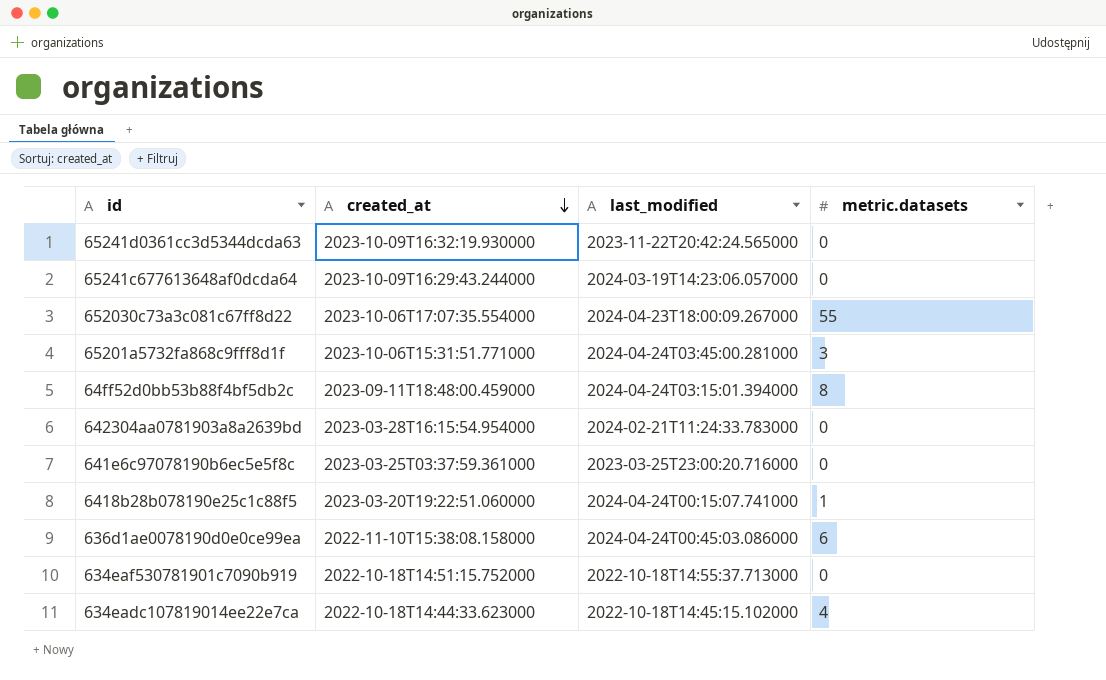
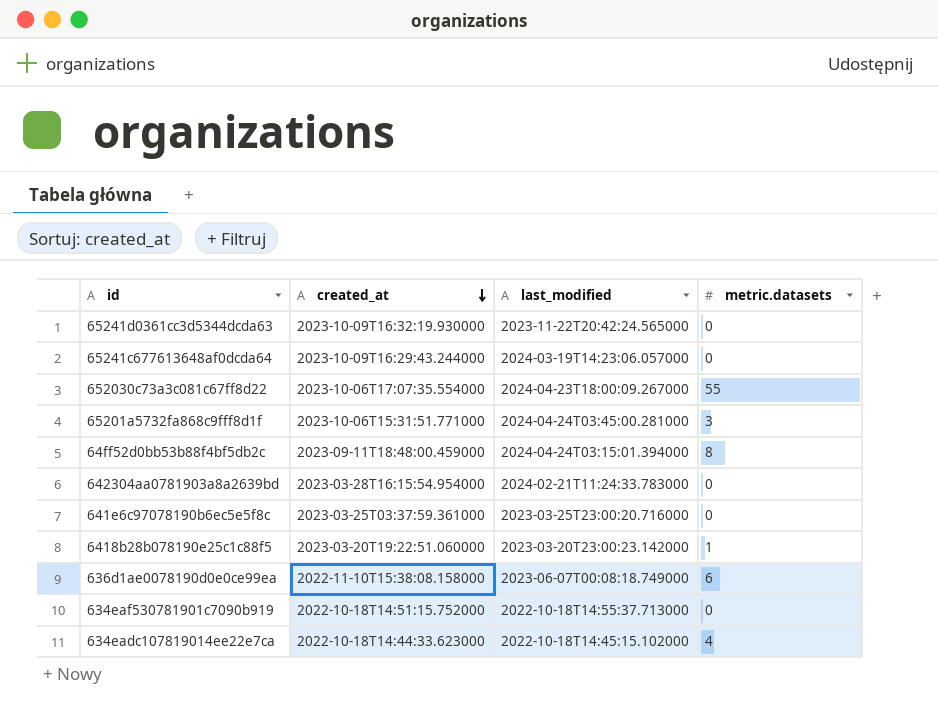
6418b28b078190e25c1c88f5 | last_modified: 2024-04-24T00:15:07.741000 -> 2023-03-20T23:00:23.142000
636d1ae0078190d0e0ce99ea | last_modified: 2024-04-24T00:45:03.086000 -> 2023-06-07T00:08:18.749000

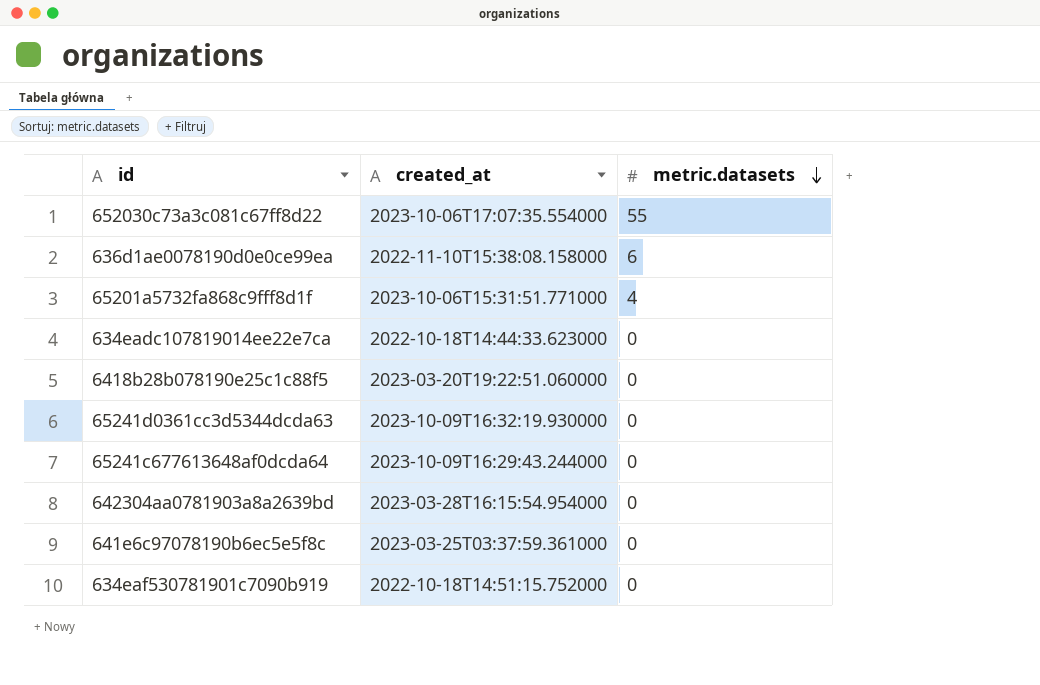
row order: created_at descending -> metric.datasets descending
column last_modified | position: 3 -> none
row 64ff52d0bb53b88f4bf5db2c: 2023-09-11T18:48:00.459000 | 2024-04-24T03:15:01.394000 | 8 -> none
65201a5732fa868c9fff8d1f | metric.datasets: 3 -> 4
634eadc107819014ee22e7ca | metric.datasets: 4 -> 0
6418b28b078190e25c1c88f5 | metric.datasets: 1 -> 0

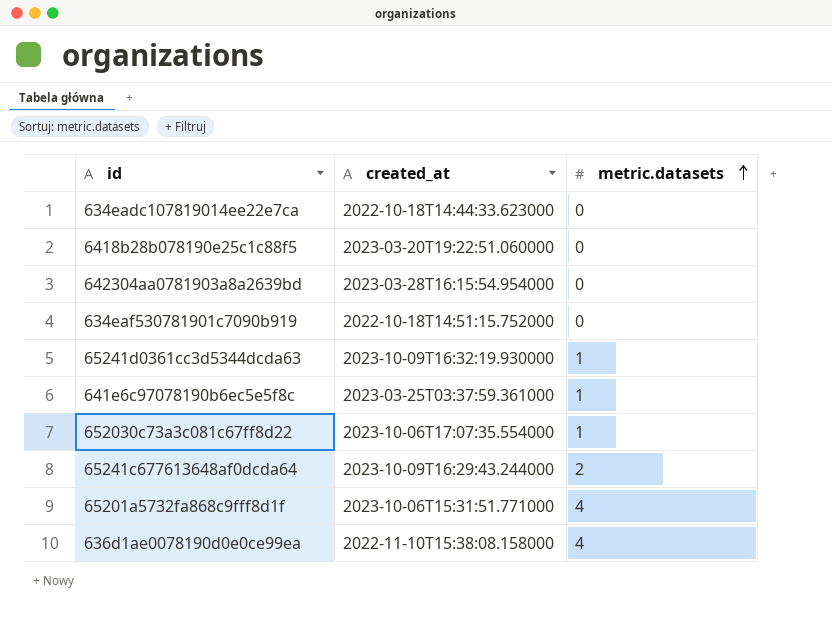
row order: metric.datasets descending -> metric.datasets ascending
65241d0361cc3d5344dcda63 | metric.datasets: 0 -> 1
641e6c97078190b6ec5e5f8c | metric.datasets: 0 -> 1
652030c73a3c081c67ff8d22 | metric.datasets: 55 -> 1
65241c677613648af0dcda64 | metric.datasets: 0 -> 2
636d1ae0078190d0e0ce99ea | metric.datasets: 6 -> 4

